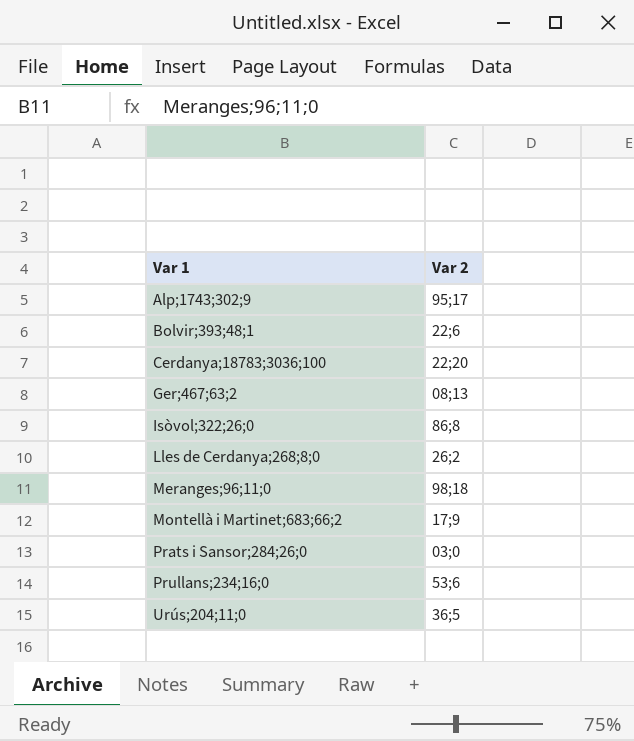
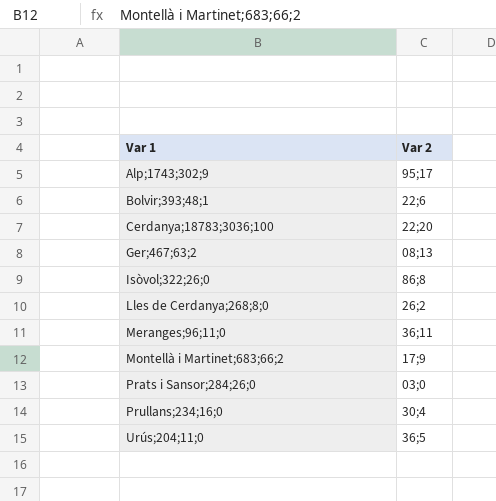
Meranges;96;11;0 | Var 2: 98;18 -> 36;11
Prullans;234;16;0 | Var 2: 53;6 -> 30;4

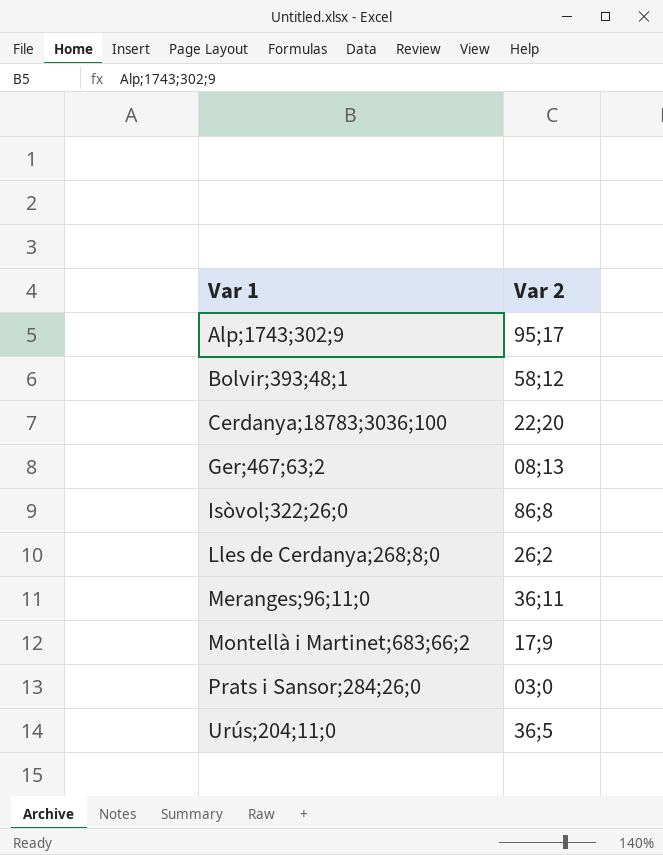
row Prullans;234;16;0: 30;4 -> none
Bolvir;393;48;1 | Var 2: 22;6 -> 58;12

